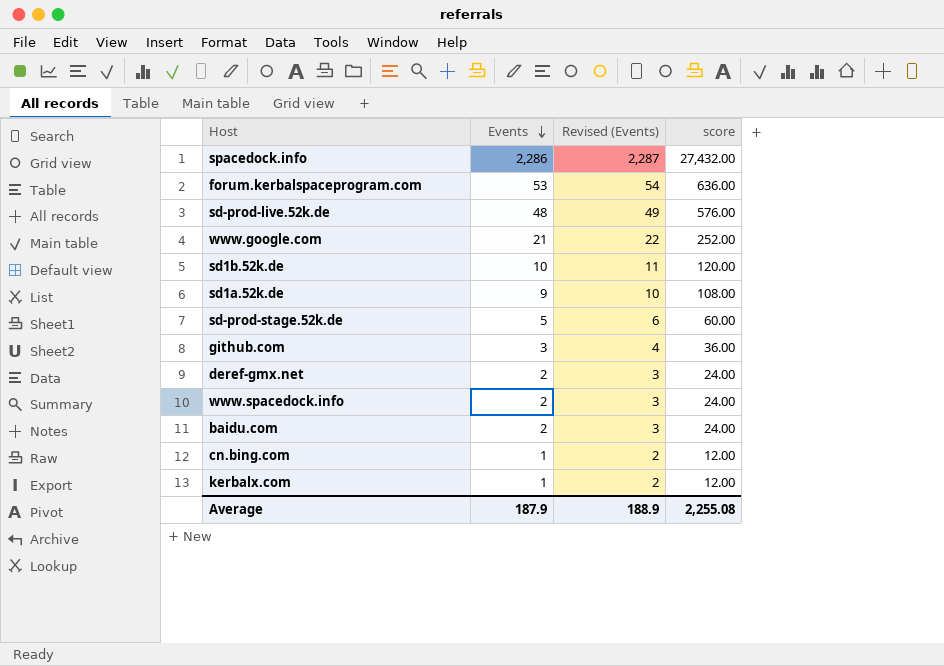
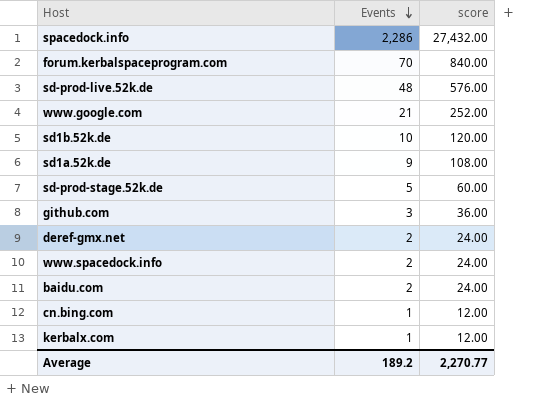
column Revised (Events) | formula: [Events] + 1 -> none
forum.kerbalspaceprogram.com | Events: 53 -> 70
forum.kerbalspaceprogram.com | score: 636.00 -> 840.00
Average | Events: 187.9 -> 189.2
Average | score: 2,255.08 -> 2,270.77

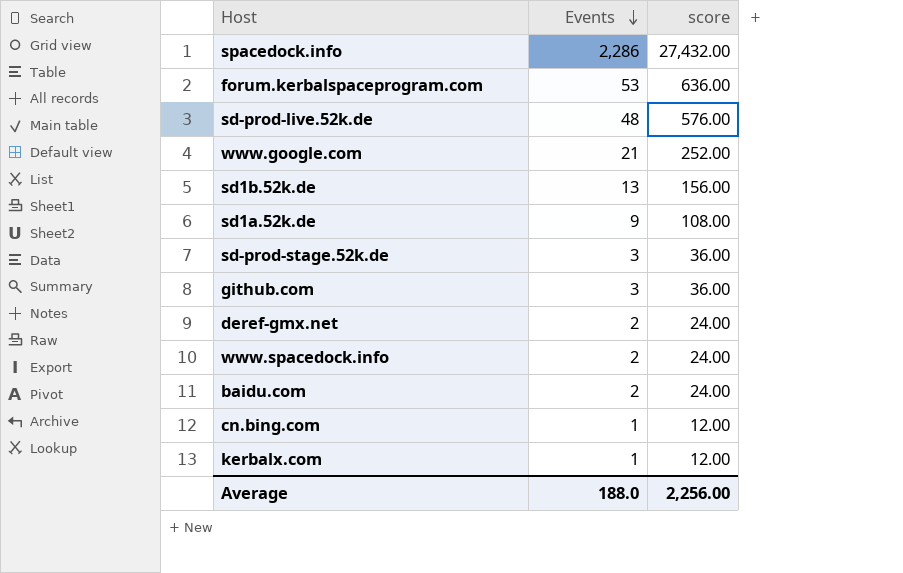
forum.kerbalspaceprogram.com | Events: 70 -> 53
forum.kerbalspaceprogram.com | score: 840.00 -> 636.00
sd1b.52k.de | Events: 10 -> 13
sd1b.52k.de | score: 120.00 -> 156.00
sd-prod-stage.52k.de | Events: 5 -> 3
sd-prod-stage.52k.de | score: 60.00 -> 36.00
Average | Events: 189.2 -> 188.0
Average | score: 2,270.77 -> 2,256.00

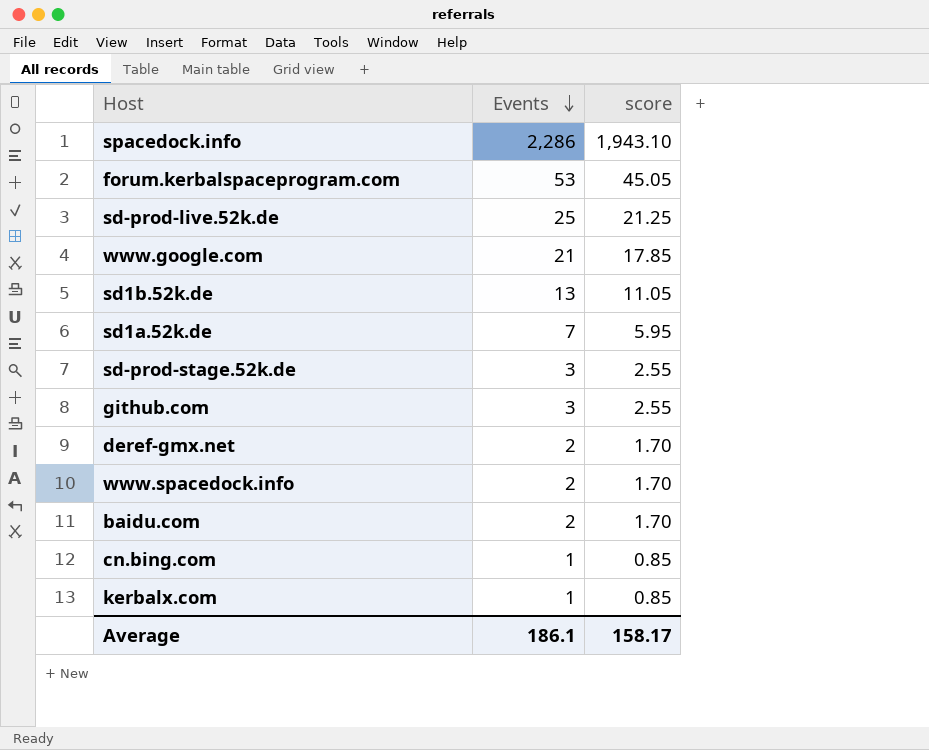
column score | formula: [Events] * 12 -> [Events] * 0.85
sd-prod-live.52k.de | Events: 48 -> 25
sd1a.52k.de | Events: 9 -> 7
Average | Events: 188.0 -> 186.1
Average | score: 2,256.00 -> 158.17

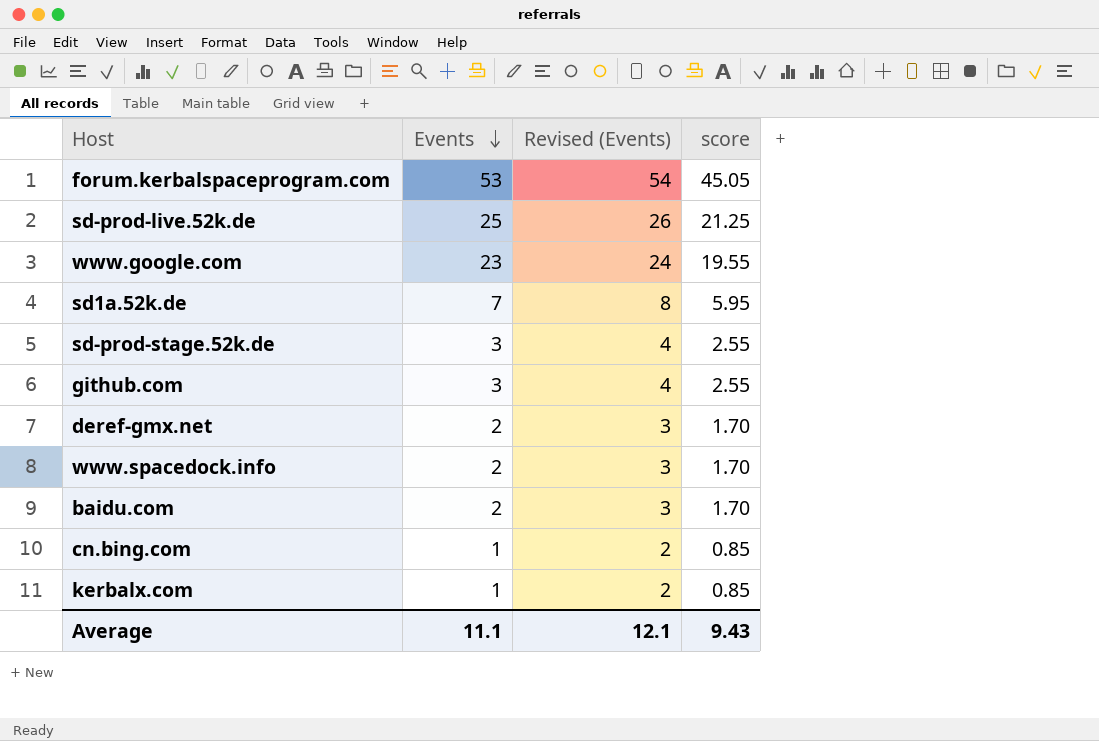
column Revised (Events) | formula: none -> [Events] + 1
row spacedock.info: 2,286 | 1,943.10 -> none
row sd1b.52k.de: 13 | 11.05 -> none
www.google.com | Events: 21 -> 23
www.google.com | score: 17.85 -> 19.55
Average | Events: 186.1 -> 11.1
Average | score: 158.17 -> 9.43

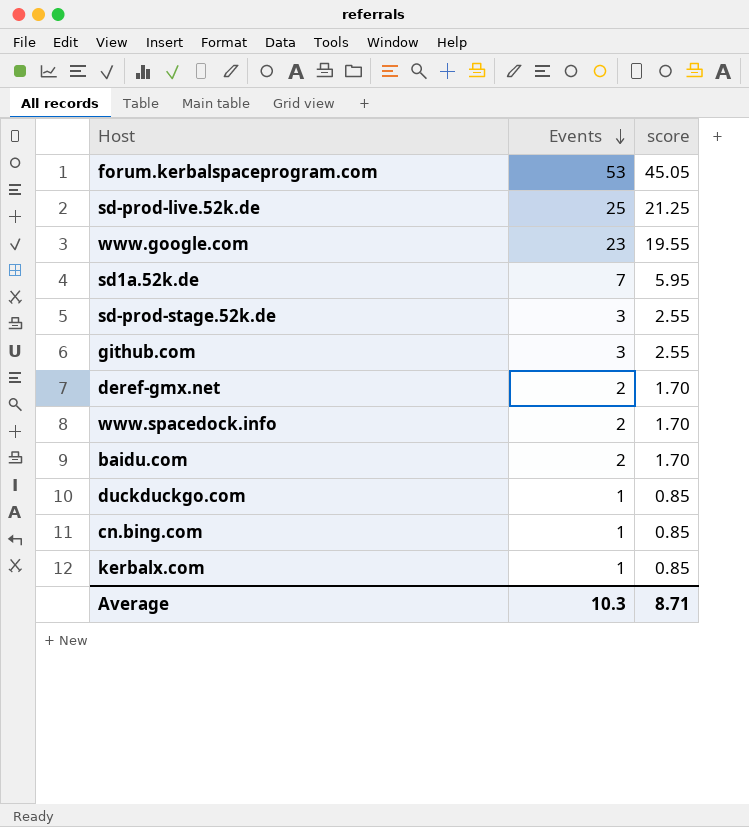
column Revised (Events) | formula: [Events] + 1 -> none
row duckduckgo.com: none -> 1 | 0.85
Average | Events: 11.1 -> 10.3
Average | score: 9.43 -> 8.71

